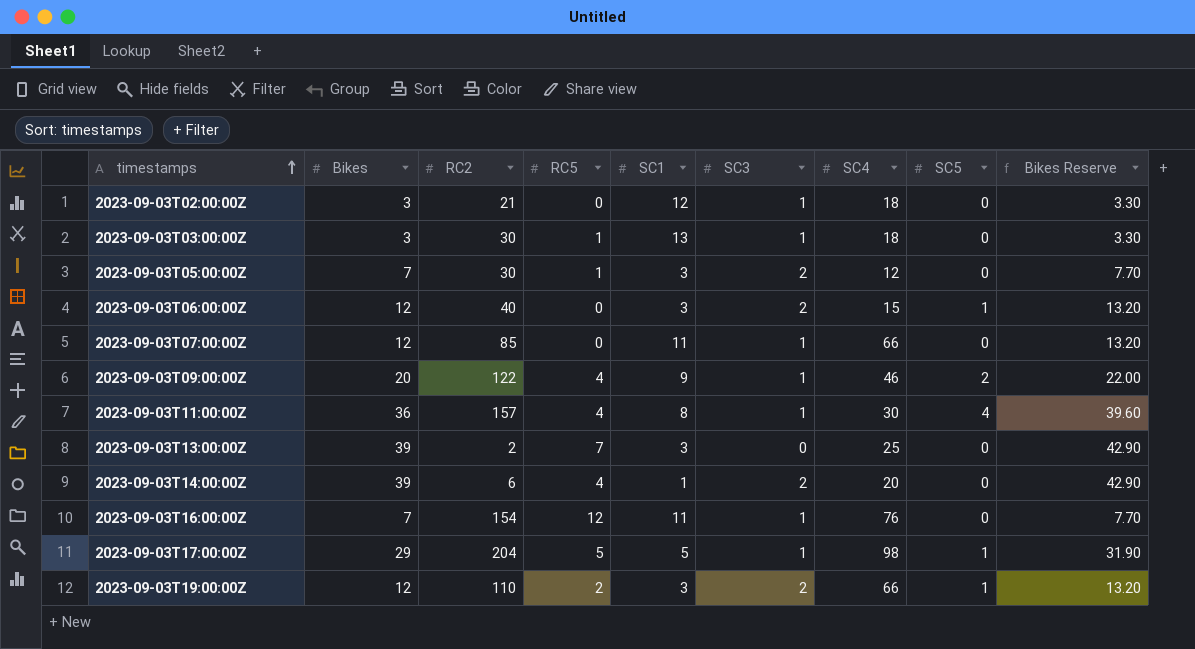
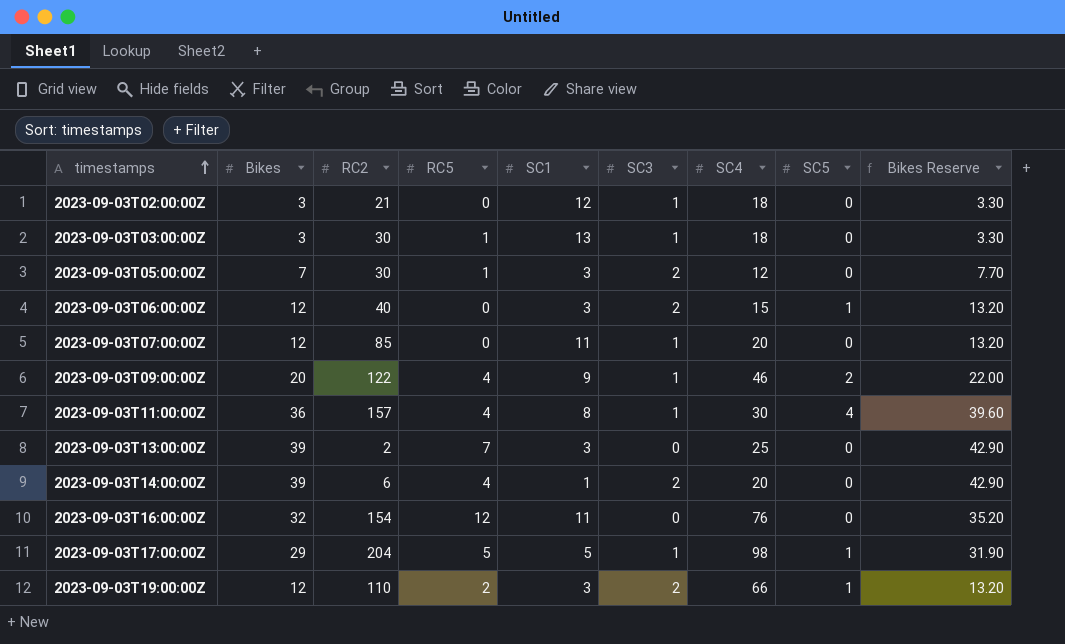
2023-09-03T07:00:00Z | SC4: 66 -> 20
2023-09-03T16:00:00Z | Bikes: 7 -> 32
2023-09-03T16:00:00Z | SC3: 1 -> 0
2023-09-03T16:00:00Z | Bikes Reserve: 7.70 -> 35.20

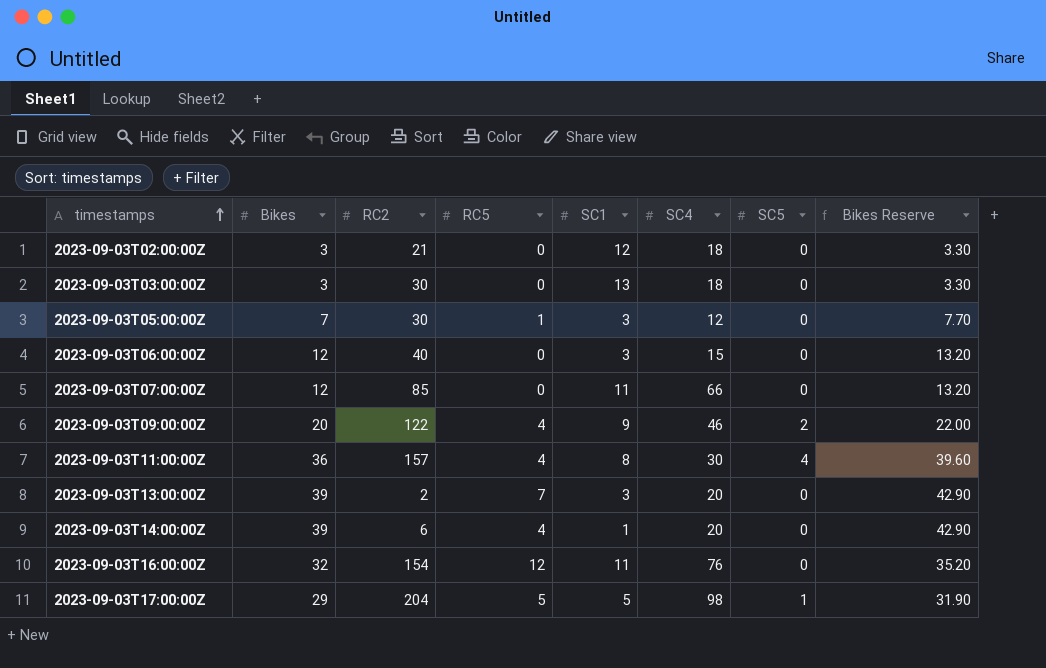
column SC3 | position: 6 -> none
row 2023-09-03T19:00:00Z: 12 | 110 | 2 | 3 | 2 | 66 | 1 | 13.20 -> none
2023-09-03T03:00:00Z | RC5: 1 -> 0
2023-09-03T06:00:00Z | SC5: 1 -> 0
2023-09-03T07:00:00Z | SC4: 20 -> 66
2023-09-03T13:00:00Z | SC4: 25 -> 20

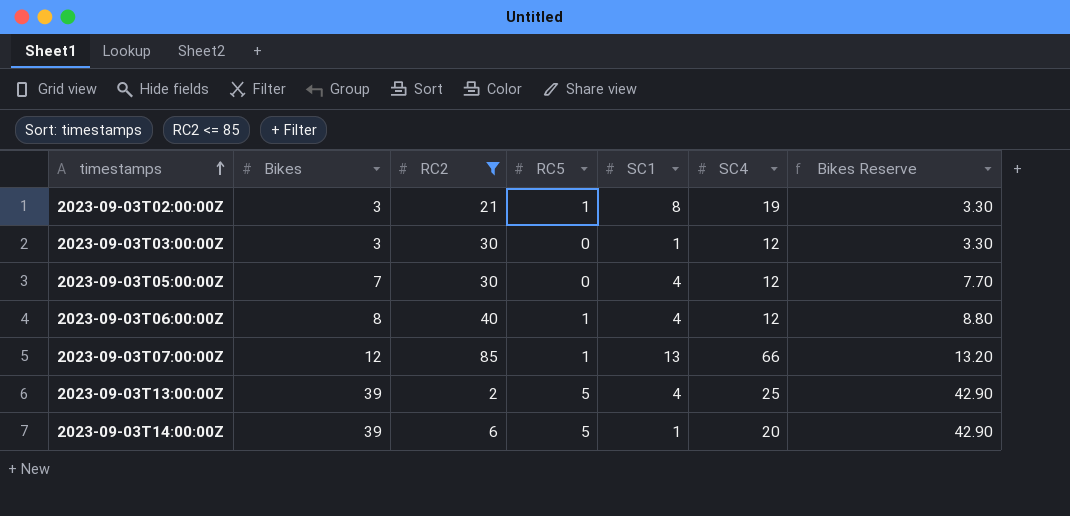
filter: none -> RC2 <= 85
column SC5 | position: 7 -> none
2023-09-03T02:00:00Z | RC5: 0 -> 1
2023-09-03T02:00:00Z | SC1: 12 -> 8
2023-09-03T02:00:00Z | SC4: 18 -> 19
2023-09-03T03:00:00Z | SC1: 13 -> 1
2023-09-03T03:00:00Z | SC4: 18 -> 12
2023-09-03T05:00:00Z | RC5: 1 -> 0
2023-09-03T05:00:00Z | SC1: 3 -> 4
2023-09-03T06:00:00Z | Bikes: 12 -> 8
2023-09-03T06:00:00Z | RC5: 0 -> 1
2023-09-03T06:00:00Z | SC1: 3 -> 4
2023-09-03T06:00:00Z | SC4: 15 -> 12
2023-09-03T06:00:00Z | Bikes Reserve: 13.20 -> 8.80
2023-09-03T07:00:00Z | RC5: 0 -> 1
2023-09-03T07:00:00Z | SC1: 11 -> 13
2023-09-03T13:00:00Z | RC5: 7 -> 5
2023-09-03T13:00:00Z | SC1: 3 -> 4
2023-09-03T13:00:00Z | SC4: 20 -> 25
2023-09-03T14:00:00Z | RC5: 4 -> 5

